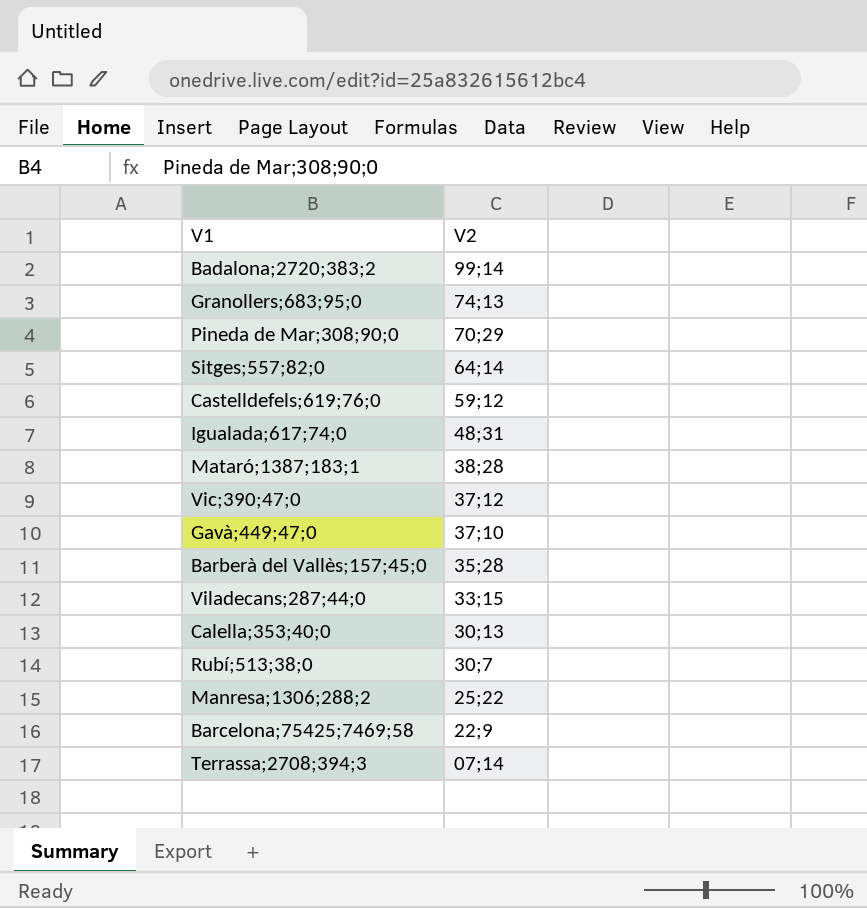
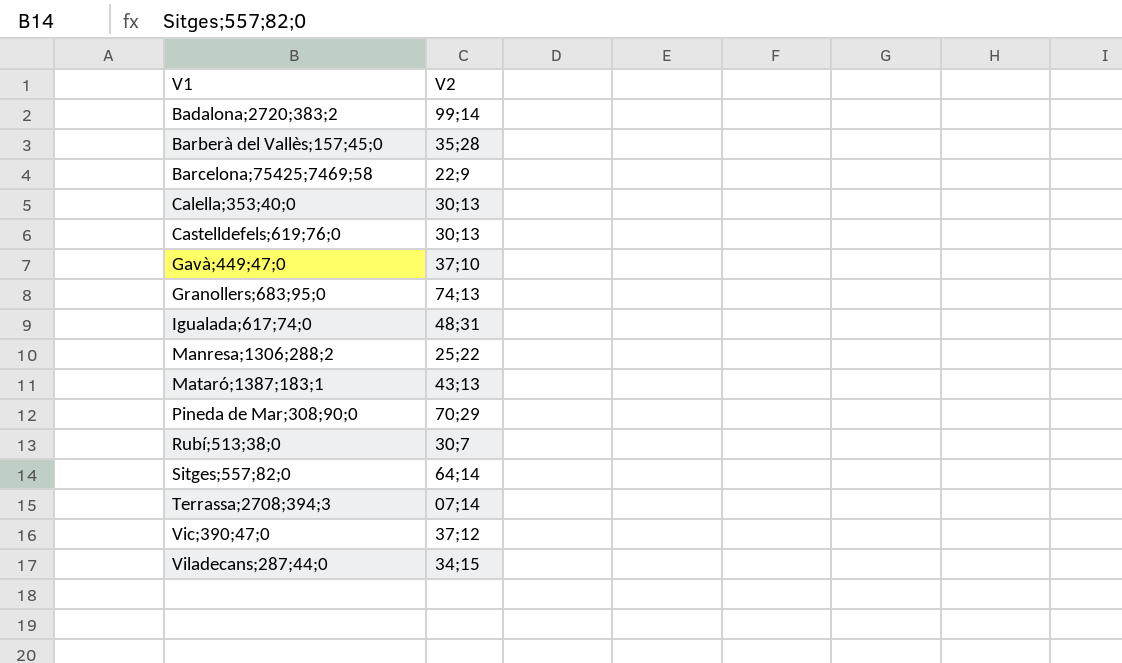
row order: V2 descending -> V1 ascending
Castelldefels;619;76;0 | V2: 59;12 -> 30;13
Mataró;1387;183;1 | V2: 38;28 -> 43;13
Viladecans;287;44;0 | V2: 33;15 -> 34;15

